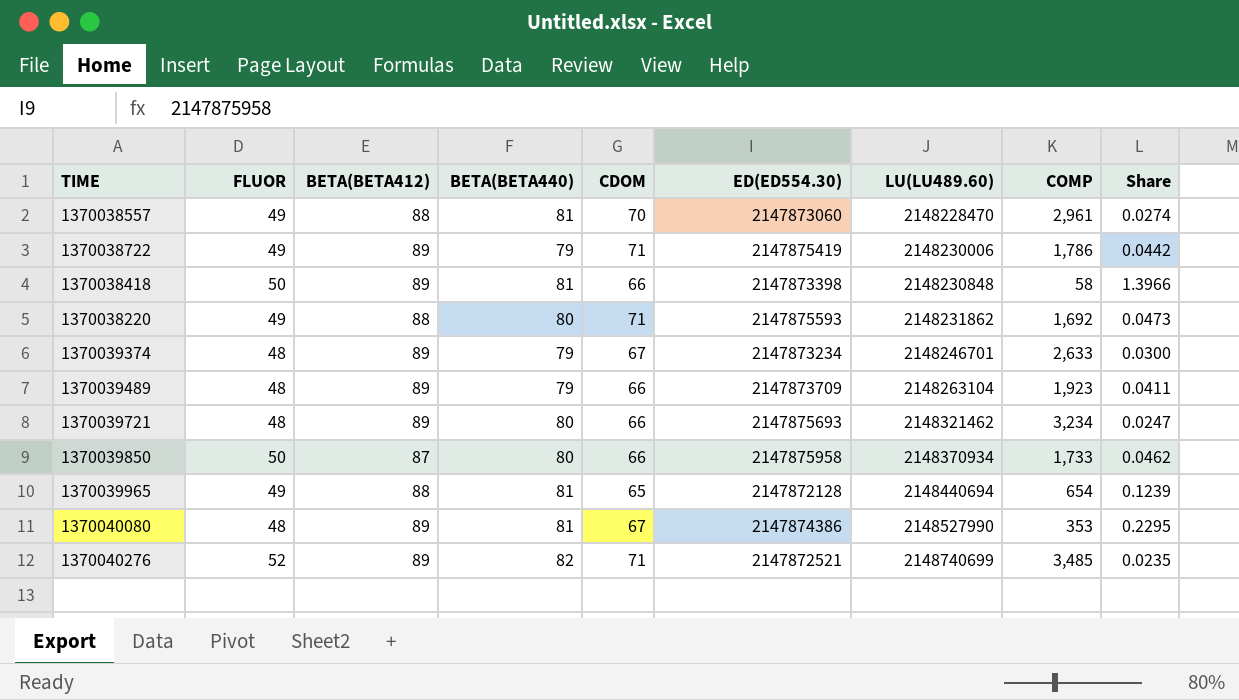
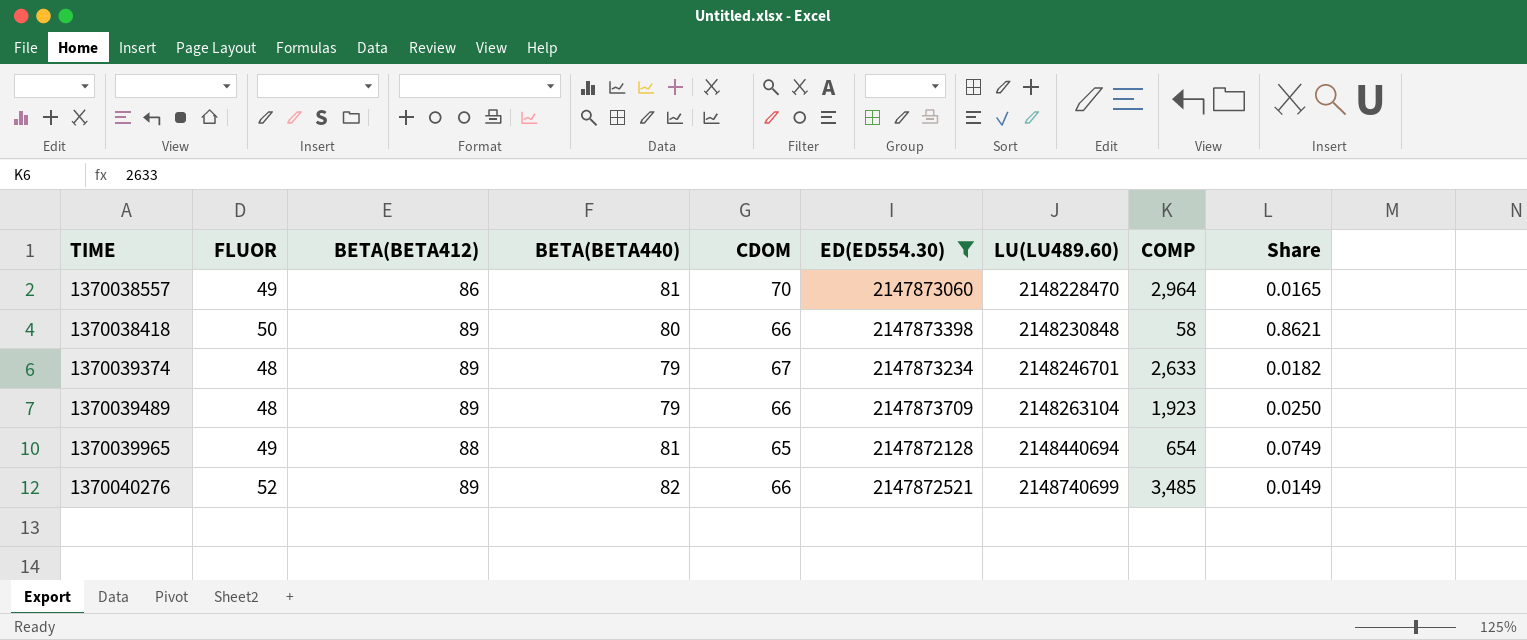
filter: none -> ED(ED554.30) <= 2147873709
column Share | formula: [BETA(BETA440)] / [COMP] -> [FLUOR] / [COMP]
1370038557 | BETA(BETA412): 88 -> 86
1370038557 | COMP: 2,961 -> 2,964
1370038418 | BETA(BETA440): 81 -> 80
1370040276 | CDOM: 71 -> 66

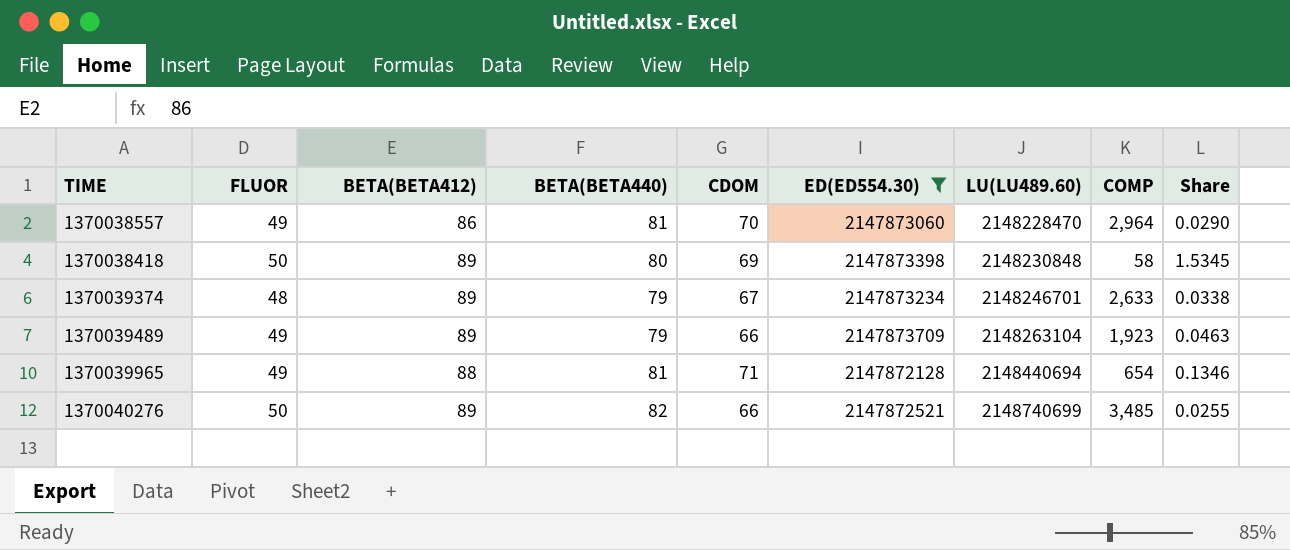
column Share | formula: [FLUOR] / [COMP] -> [BETA(BETA412)] / [COMP]
1370038418 | CDOM: 66 -> 69
1370039489 | FLUOR: 48 -> 49
1370039965 | CDOM: 65 -> 71
1370040276 | FLUOR: 52 -> 50

